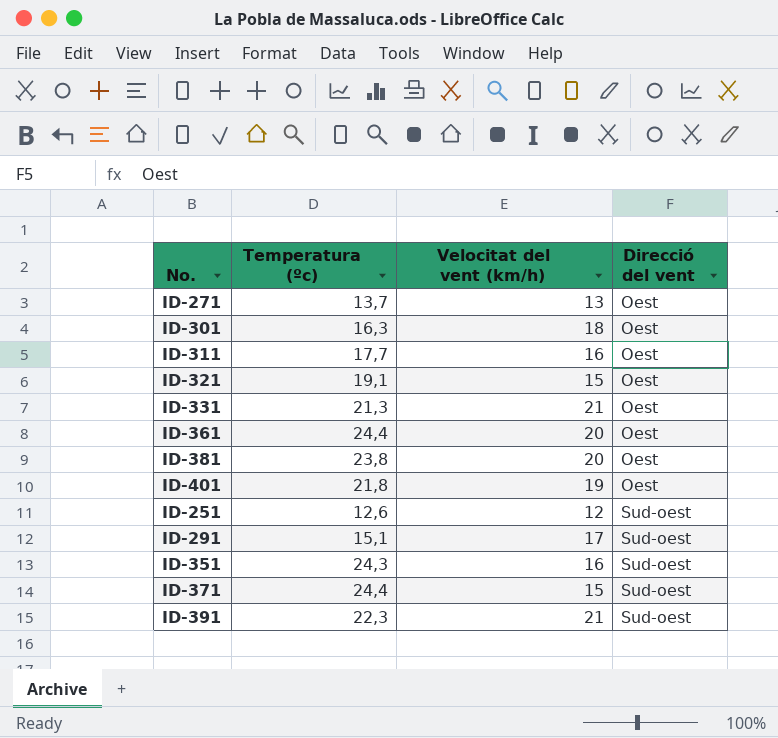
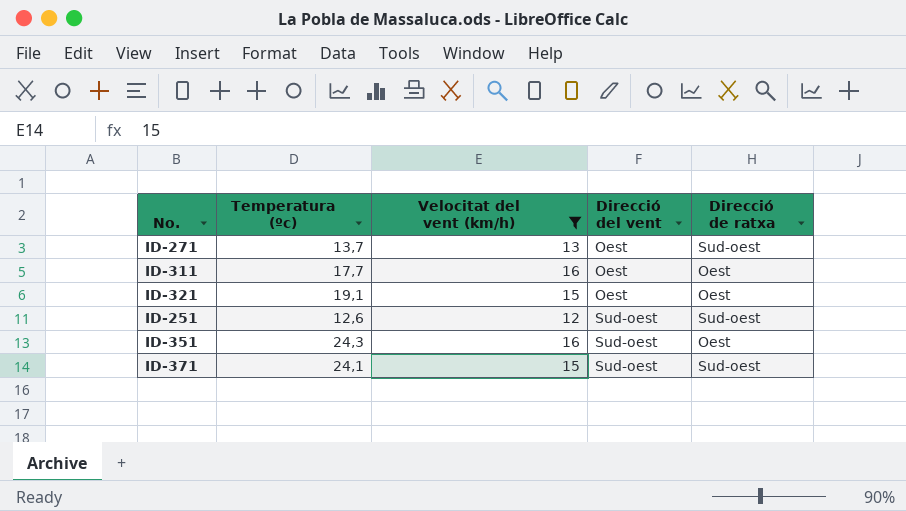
filter: none -> Velocitat del vent (km/h) <= 16
column Direcció de ratxa | position: none -> 5
ID-371 | Temperatura (ºc): 24,4 -> 24,1

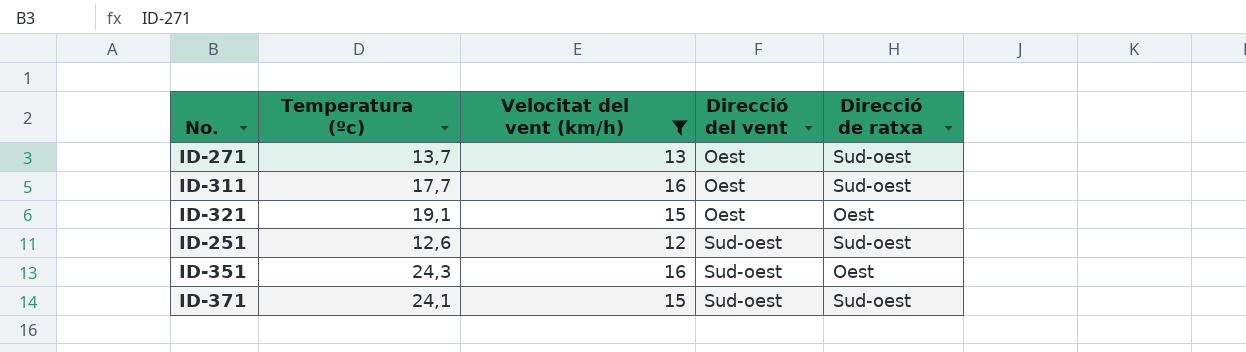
ID-311 | Direcció de ratxa: Oest -> Sud-oest

